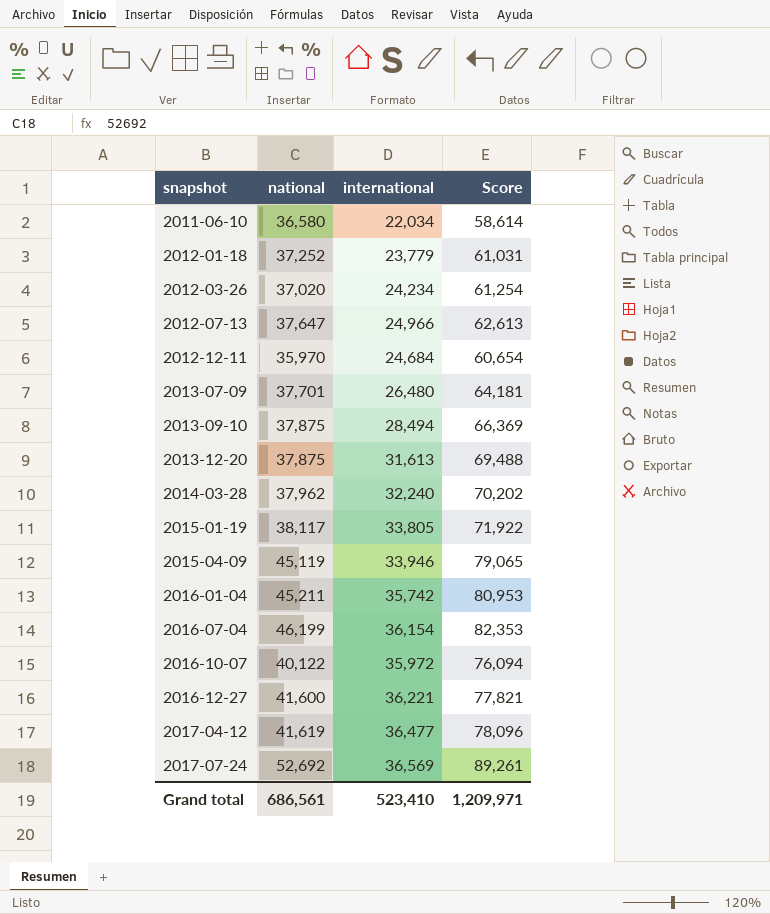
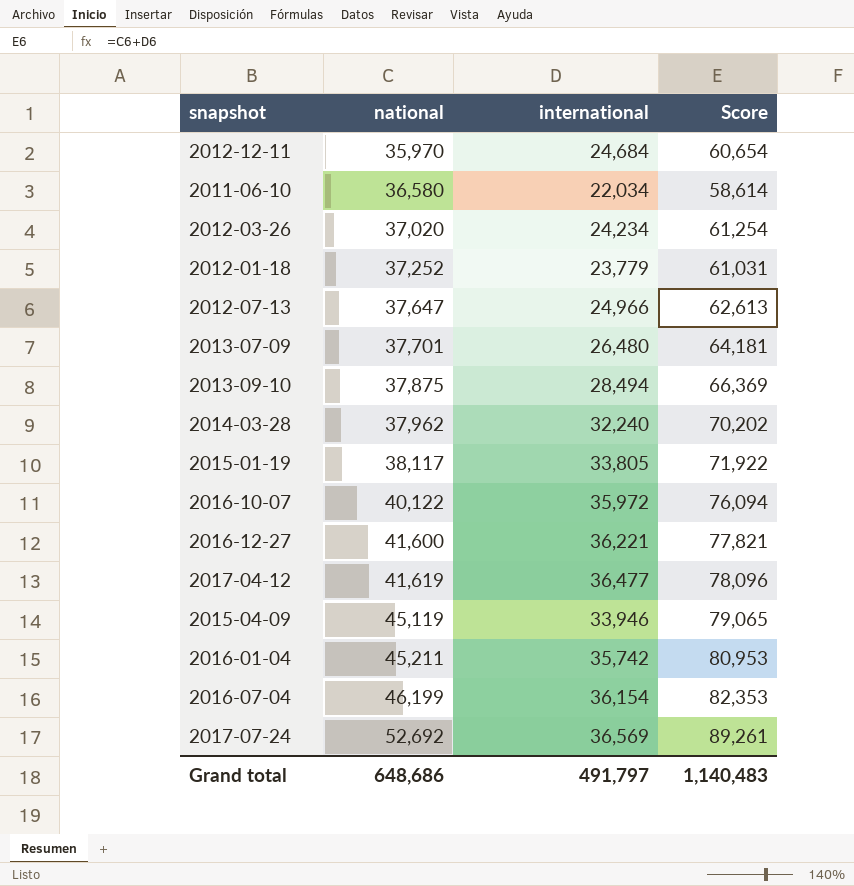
row order: snapshot ascending -> national ascending
row 2013-12-20: 37,875 | 31,613 | 69,488 -> none
Grand total | national: 686,561 -> 648,686
Grand total | international: 523,410 -> 491,797
Grand total | Score: 1,209,971 -> 1,140,483

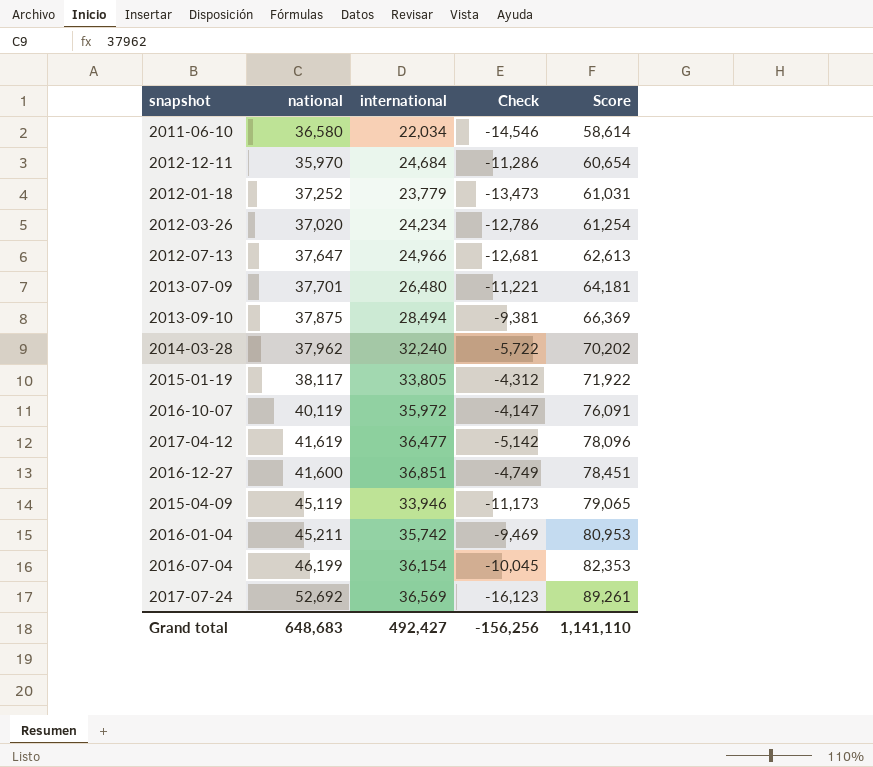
row order: national ascending -> Score ascending
column Check | formula: none -> [international] - [national]
2016-10-07 | national: 40,122 -> 40,119
2016-10-07 | Score: 76,094 -> 76,091
2016-12-27 | international: 36,221 -> 36,851
2016-12-27 | Score: 77,821 -> 78,451
Grand total | national: 648,686 -> 648,683
Grand total | international: 491,797 -> 492,427
Grand total | Score: 1,140,483 -> 1,141,110

